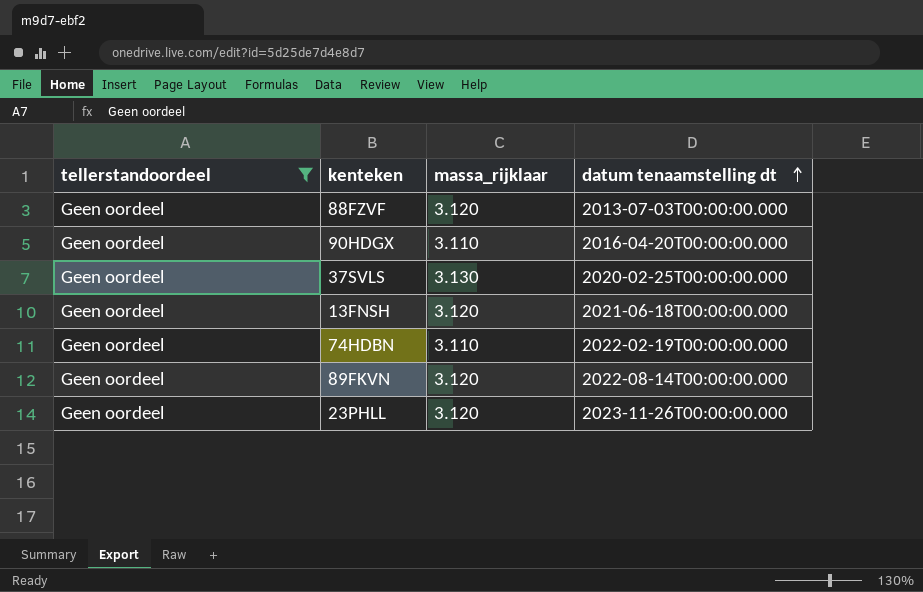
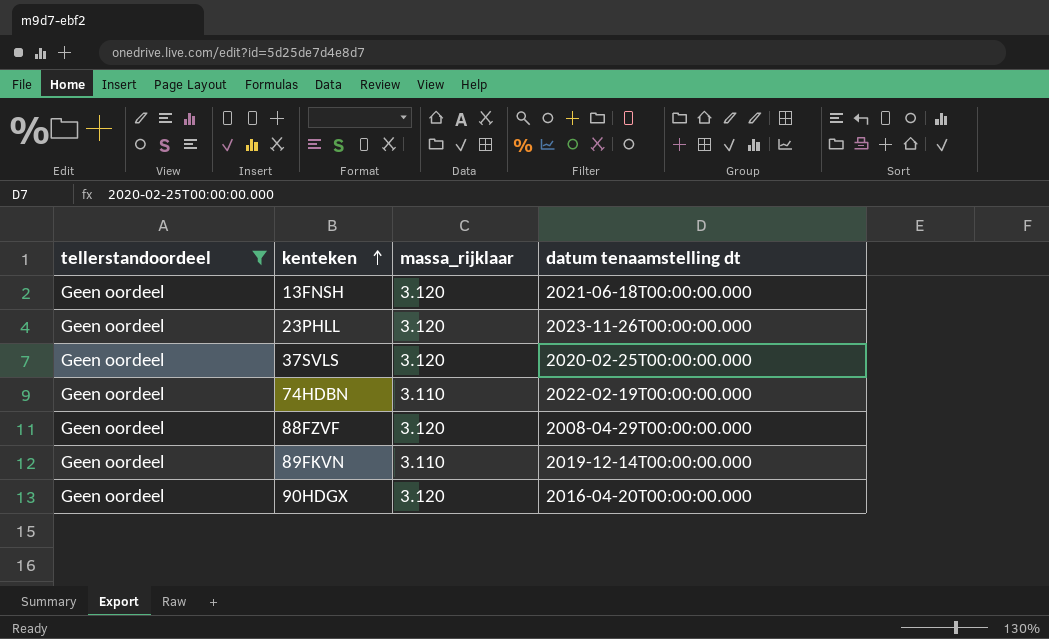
row order: datum tenaamstelling dt ascending -> kenteken ascending
37SVLS | massa_rijklaar: 3.130 -> 3.120
88FZVF | datum tenaamstelling dt: 2013-07-03T00:00:00.000 -> 2008-04-29T00:00:00.000
89FKVN | massa_rijklaar: 3.120 -> 3.110
89FKVN | datum tenaamstelling dt: 2022-08-14T00:00:00.000 -> 2019-12-14T00:00:00.000
90HDGX | massa_rijklaar: 3.110 -> 3.120

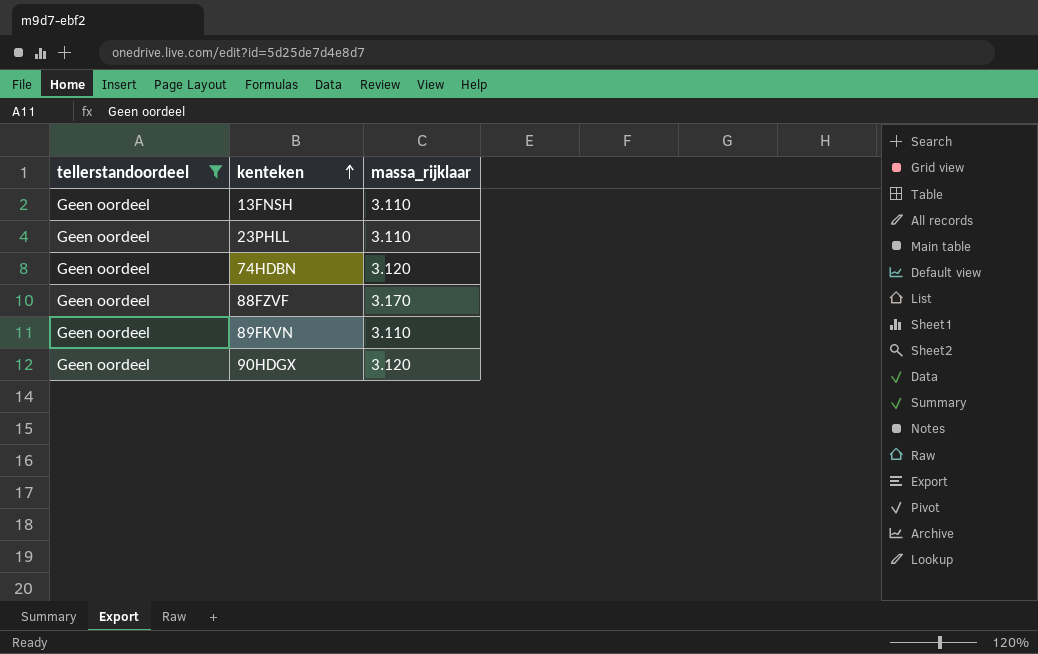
column datum tenaamstelling dt | position: 4 -> none
row 37SVLS: Geen oordeel | 3.120 | 2020-02-25T00:00:00.000 -> none
13FNSH | massa_rijklaar: 3.120 -> 3.110
23PHLL | massa_rijklaar: 3.120 -> 3.110
74HDBN | massa_rijklaar: 3.110 -> 3.120
88FZVF | massa_rijklaar: 3.120 -> 3.170

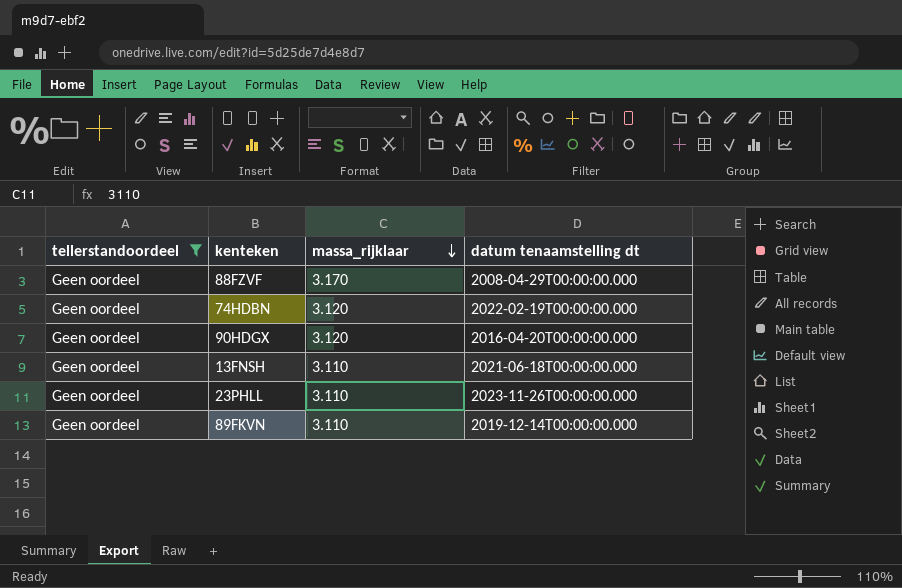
row order: kenteken ascending -> massa_rijklaar descending
column datum tenaamstelling dt | position: none -> 4

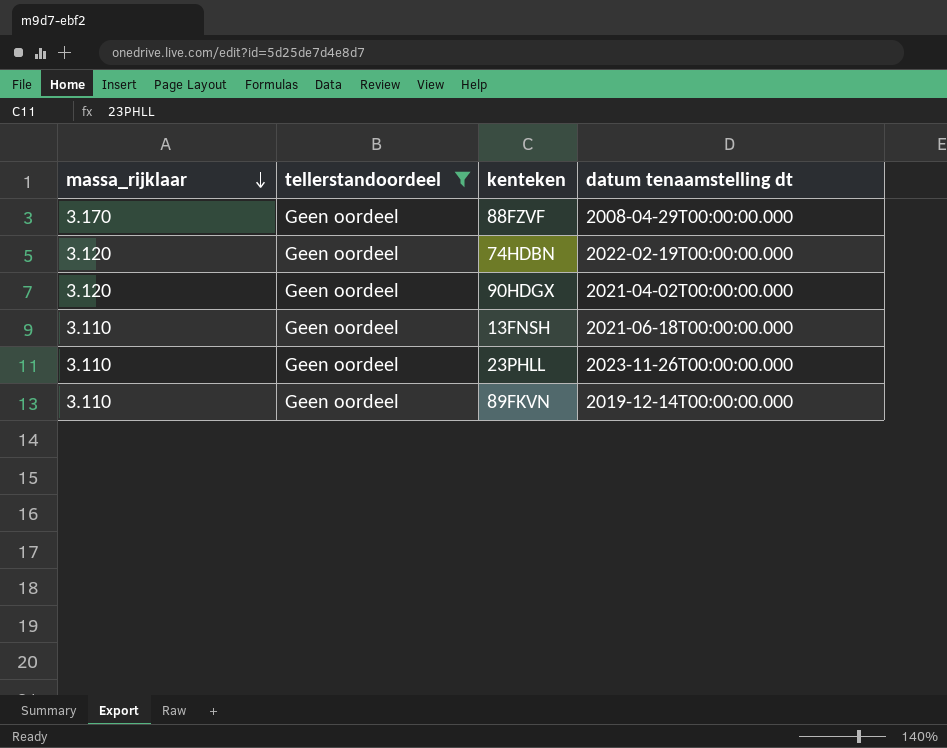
column massa_rijklaar | position: 3 -> 1
90HDGX | datum tenaamstelling dt: 2016-04-20T00:00:00.000 -> 2021-04-02T00:00:00.000

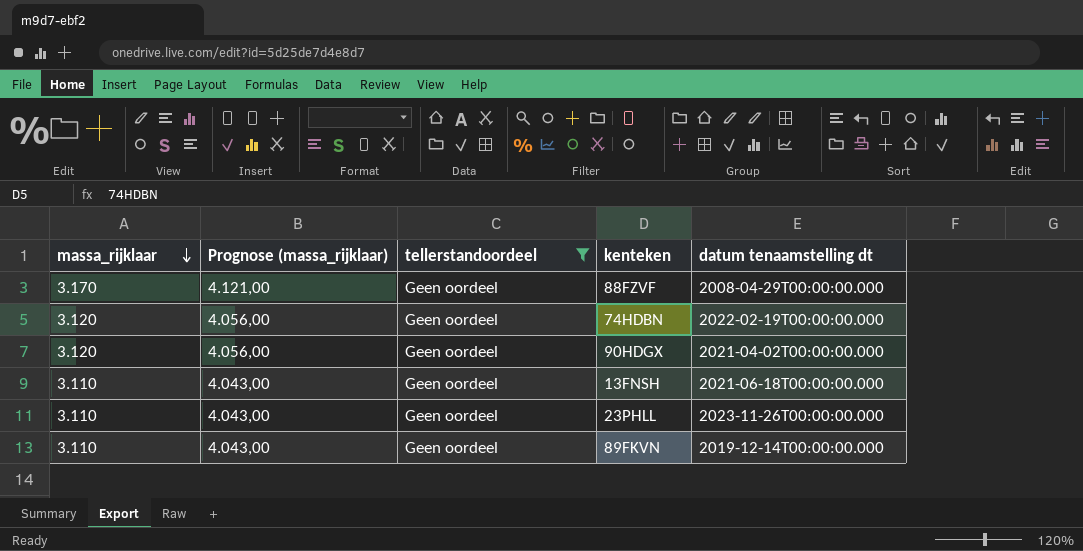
column Prognose (massa_rijklaar) | formula: none -> [massa_rijklaar] * 1,3

